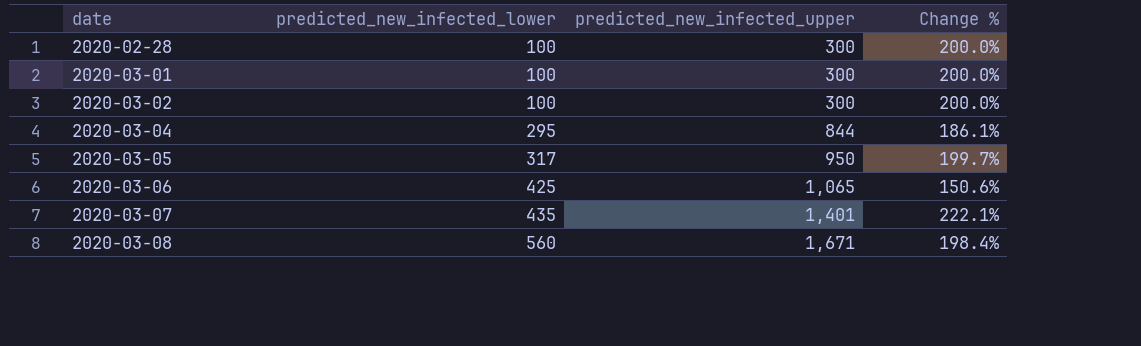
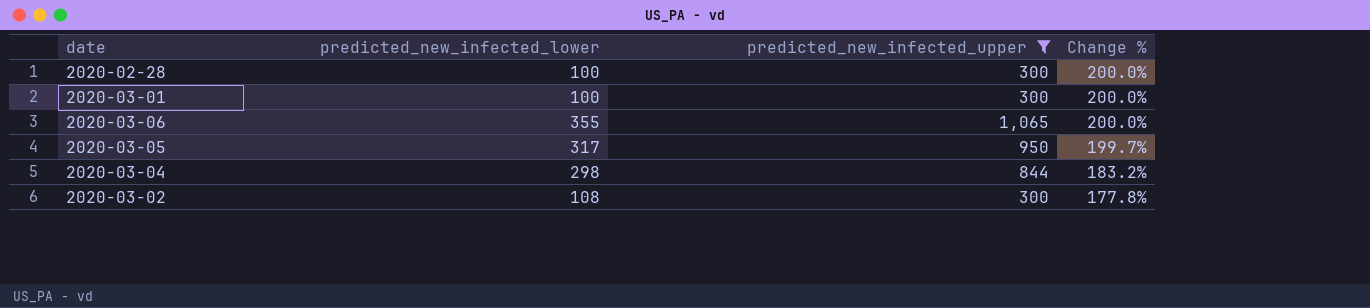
filter: none -> predicted_new_infected_upper <= 1,065
row order: date ascending -> Change % descending
2020-03-06 | predicted_new_infected_lower: 425 -> 355
2020-03-06 | Change %: 150.6% -> 200.0%
2020-03-04 | predicted_new_infected_lower: 295 -> 298
2020-03-04 | Change %: 186.1% -> 183.2%
2020-03-02 | predicted_new_infected_lower: 100 -> 108
2020-03-02 | Change %: 200.0% -> 177.8%

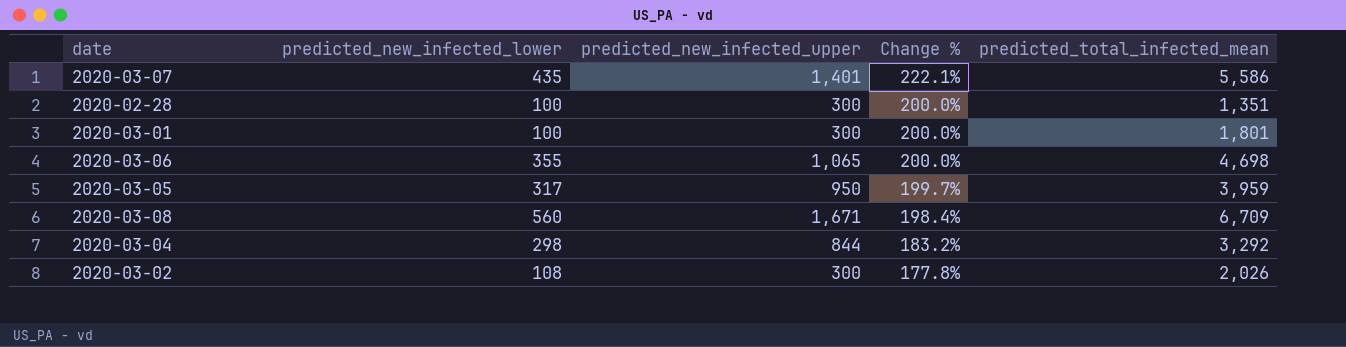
filter: predicted_new_infected_upper <= 1,065 -> none
column predicted_total_infected_mean | position: none -> 5

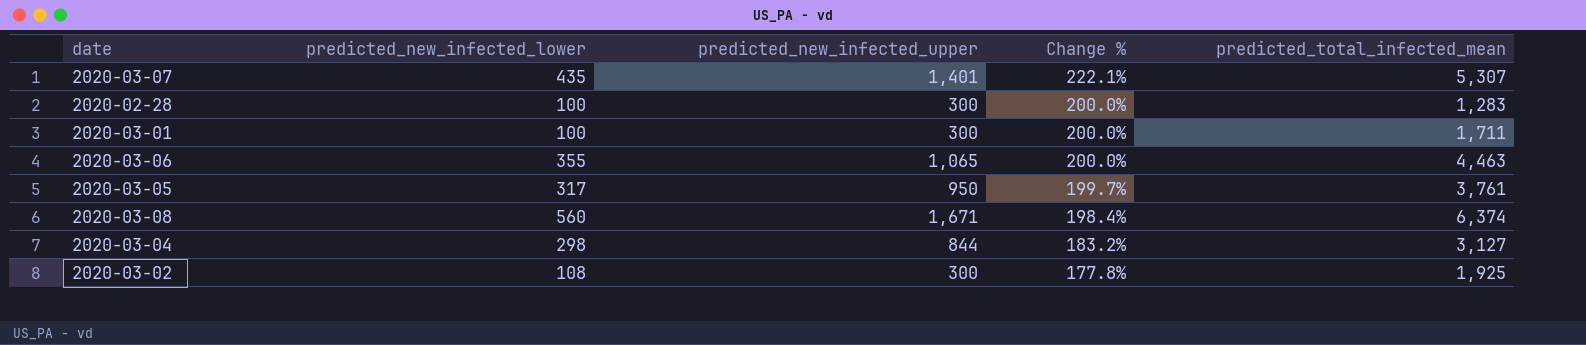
2020-03-07 | predicted_total_infected_mean: 5,586 -> 5,307
2020-02-28 | predicted_total_infected_mean: 1,351 -> 1,283
2020-03-01 | predicted_total_infected_mean: 1,801 -> 1,711
2020-03-06 | predicted_total_infected_mean: 4,698 -> 4,463
2020-03-05 | predicted_total_infected_mean: 3,959 -> 3,761
2020-03-08 | predicted_total_infected_mean: 6,709 -> 6,374
2020-03-04 | predicted_total_infected_mean: 3,292 -> 3,127
2020-03-02 | predicted_total_infected_mean: 2,026 -> 1,925

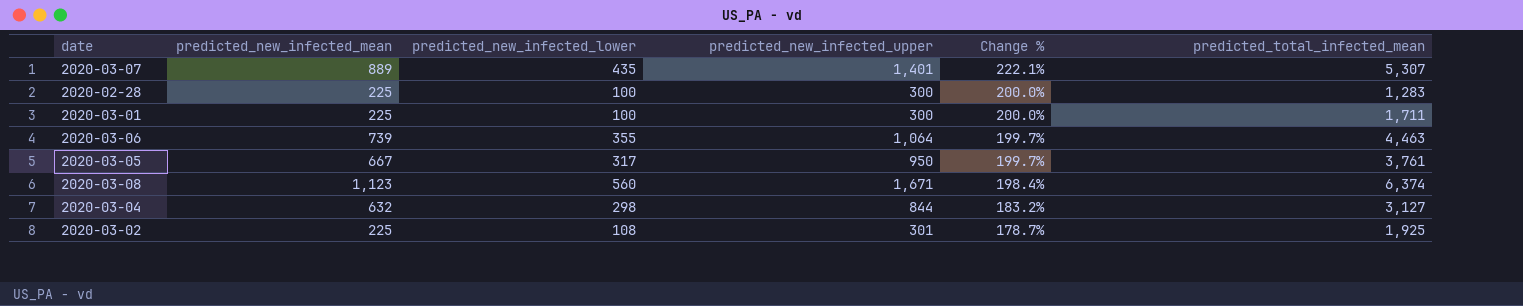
column predicted_new_infected_mean | position: none -> 2
2020-03-06 | predicted_new_infected_upper: 1,065 -> 1,064
2020-03-06 | Change %: 200.0% -> 199.7%
2020-03-02 | predicted_new_infected_upper: 300 -> 301
2020-03-02 | Change %: 177.8% -> 178.7%

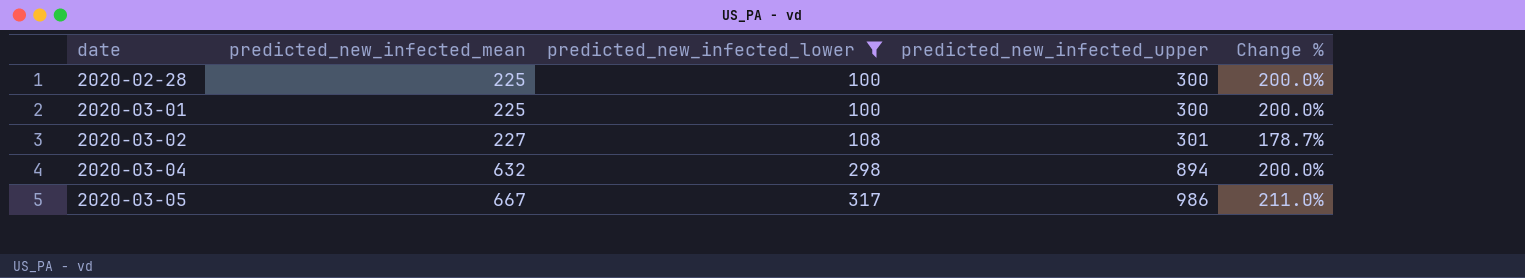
filter: none -> predicted_new_infected_lower <= 317
row order: Change % descending -> date ascending
column predicted_total_infected_mean | position: 6 -> none
2020-03-02 | predicted_new_infected_mean: 225 -> 227
2020-03-04 | predicted_new_infected_upper: 844 -> 894
2020-03-04 | Change %: 183.2% -> 200.0%
2020-03-05 | predicted_new_infected_upper: 950 -> 986
2020-03-05 | Change %: 199.7% -> 211.0%

